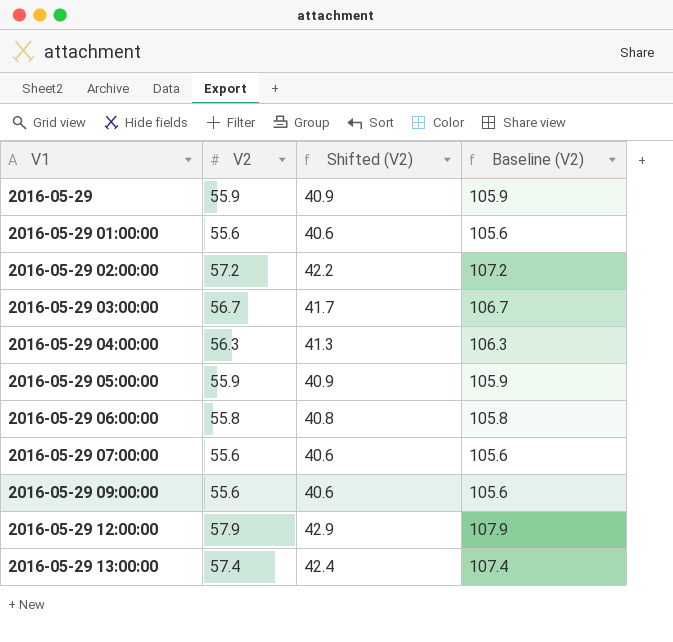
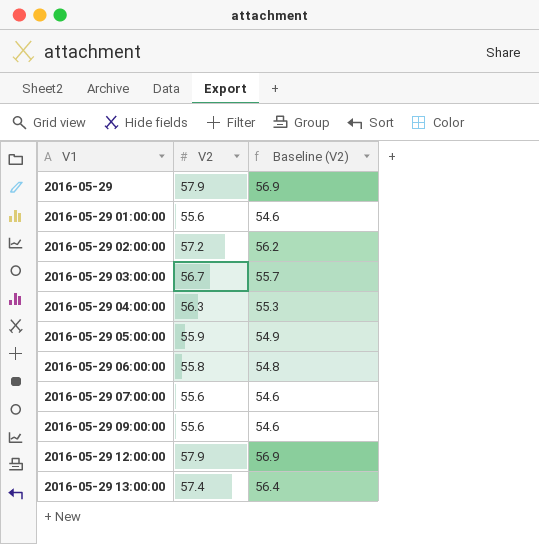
column Shifted (V2) | formula: [V2] - 15 -> none
column Baseline (V2) | formula: [V2] + 50 -> [V2] - 1
2016-05-29 | V2: 55.9 -> 57.9

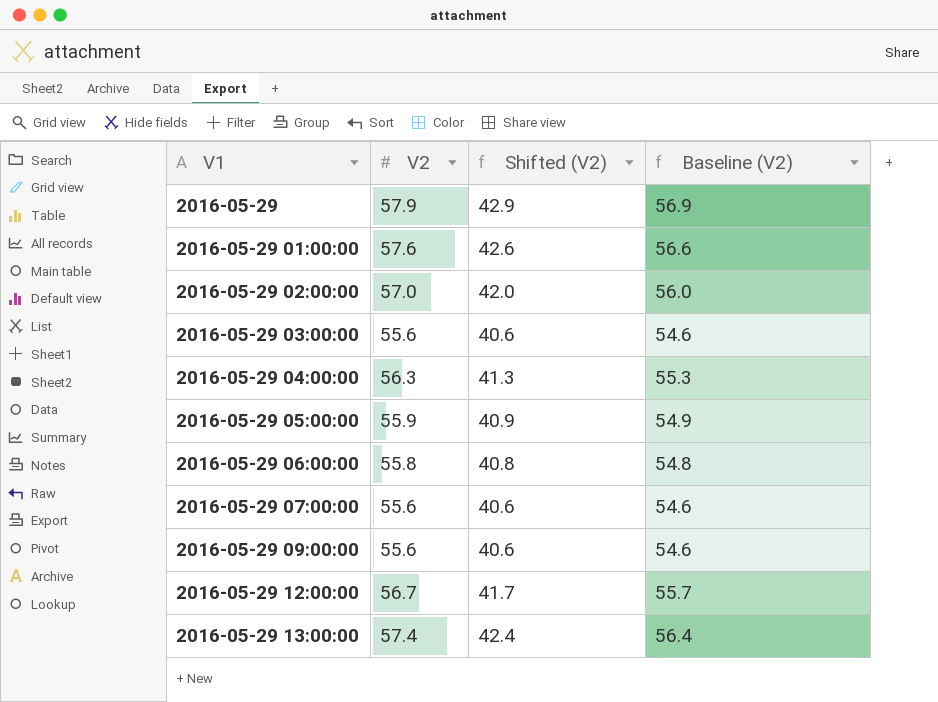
column Shifted (V2) | formula: none -> [V2] - 15
2016-05-29 01:00:00 | V2: 55.6 -> 57.6
2016-05-29 01:00:00 | Baseline (V2): 54.6 -> 56.6
2016-05-29 02:00:00 | V2: 57.2 -> 57.0
2016-05-29 02:00:00 | Baseline (V2): 56.2 -> 56.0
2016-05-29 03:00:00 | V2: 56.7 -> 55.6
2016-05-29 03:00:00 | Baseline (V2): 55.7 -> 54.6
2016-05-29 12:00:00 | V2: 57.9 -> 56.7
2016-05-29 12:00:00 | Baseline (V2): 56.9 -> 55.7

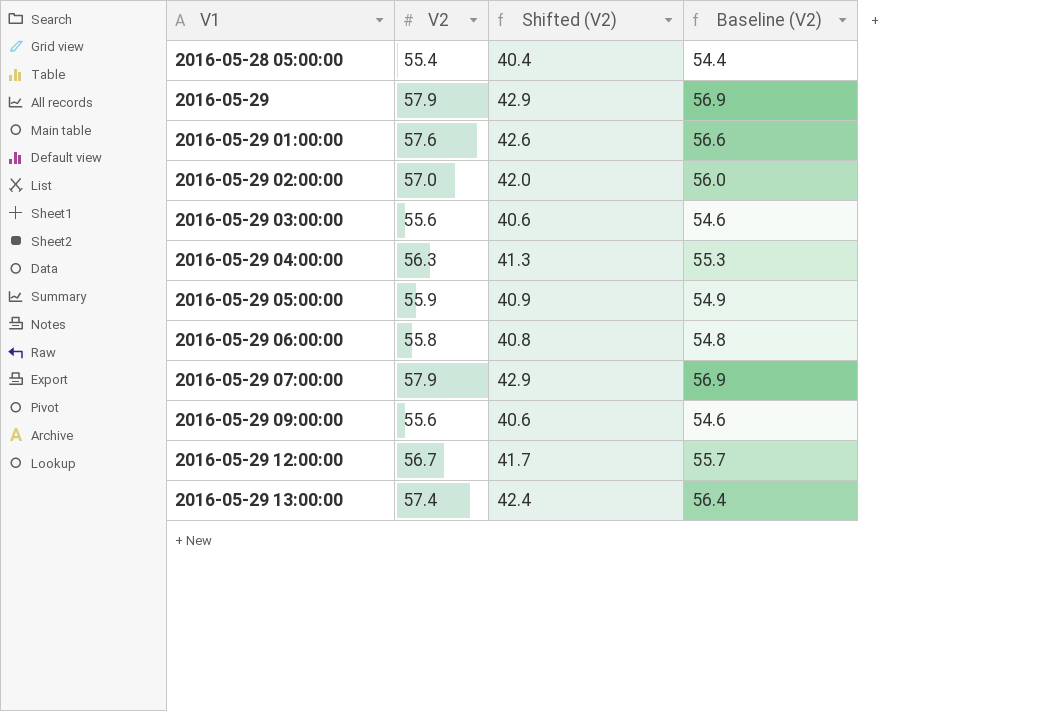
row 2016-05-28 05:00:00: none -> 55.4 | 40.4 | 54.4
2016-05-29 07:00:00 | V2: 55.6 -> 57.9
2016-05-29 07:00:00 | Shifted (V2): 40.6 -> 42.9
2016-05-29 07:00:00 | Baseline (V2): 54.6 -> 56.9

